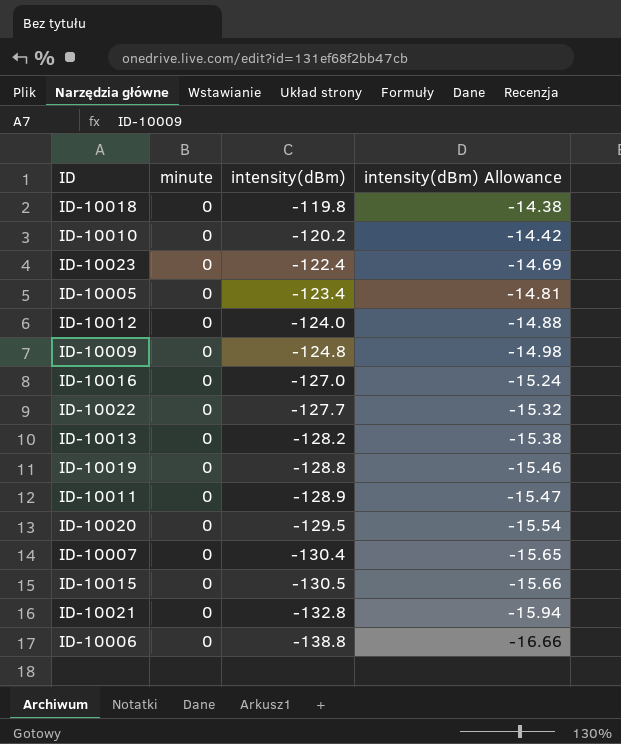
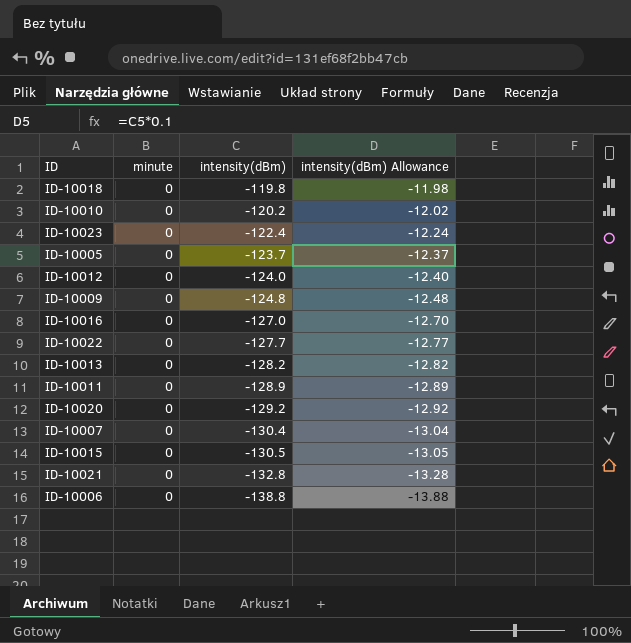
column intensity(dBm) Allowance | formula: [intensity(dBm)] * 0.12 -> [intensity(dBm)] * 0.1
row ID-10019: 0 | -128.8 | -15.46 -> none
ID-10005 | intensity(dBm): -123.4 -> -123.7
ID-10020 | intensity(dBm): -129.5 -> -129.2

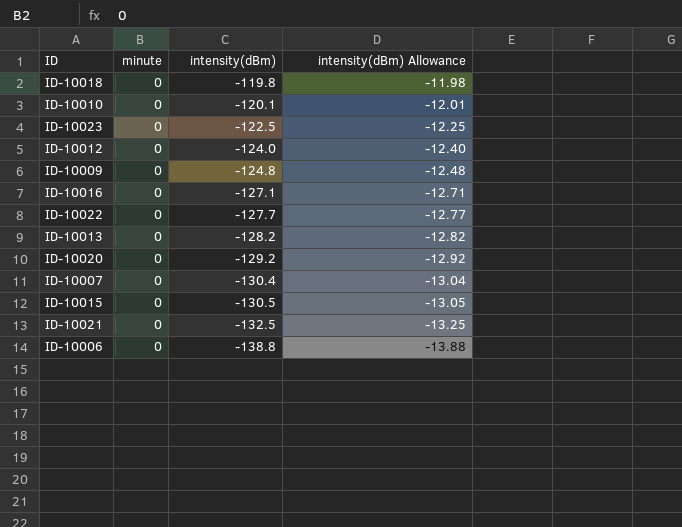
row ID-10005: 0 | -123.7 | -12.37 -> none
row ID-10011: 0 | -128.9 | -12.89 -> none
ID-10010 | intensity(dBm): -120.2 -> -120.1
ID-10010 | intensity(dBm) Allowance: -12.02 -> -12.01
ID-10023 | intensity(dBm): -122.4 -> -122.5
ID-10023 | intensity(dBm) Allowance: -12.24 -> -12.25
ID-10016 | intensity(dBm): -127.0 -> -127.1
ID-10016 | intensity(dBm) Allowance: -12.70 -> -12.71
ID-10021 | intensity(dBm): -132.8 -> -132.5
ID-10021 | intensity(dBm) Allowance: -13.28 -> -13.25

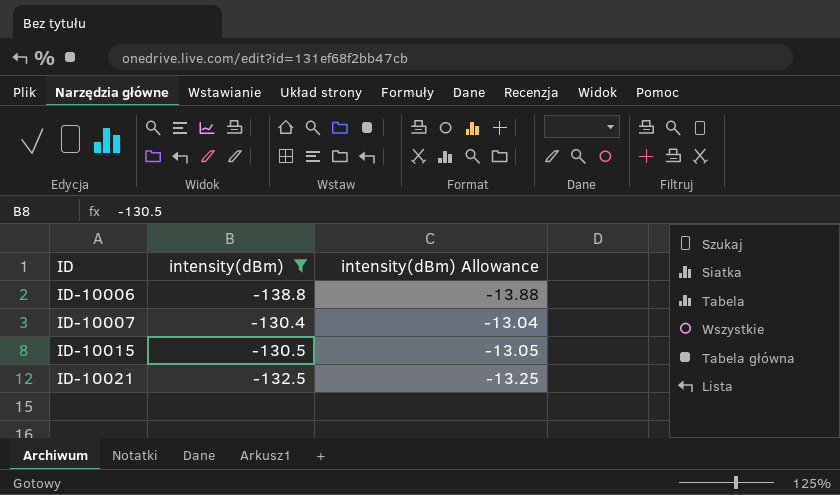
filter: none -> intensity(dBm) <= -130.4
row order: intensity(dBm) descending -> ID ascending
column minute | position: 2 -> none

